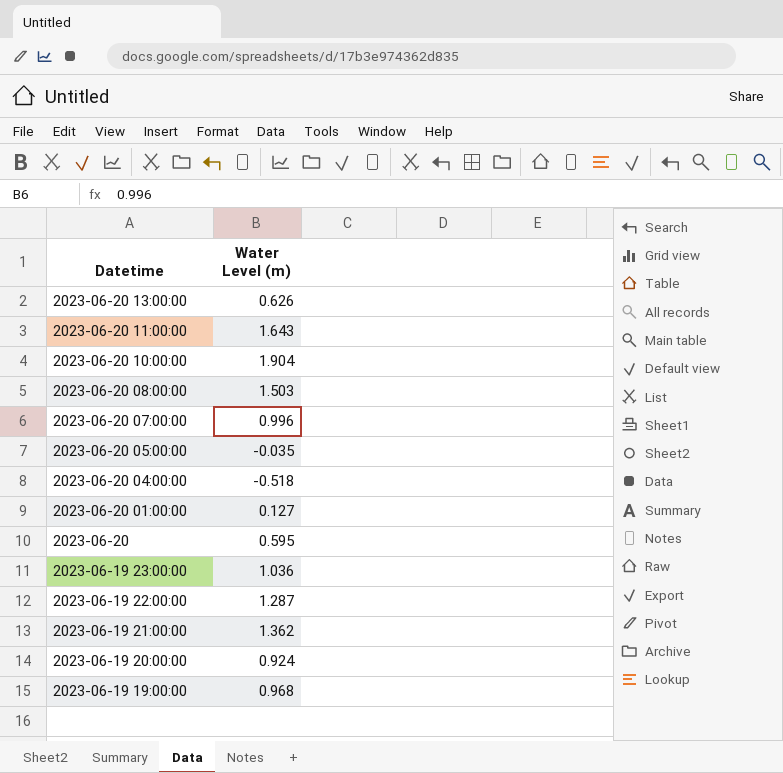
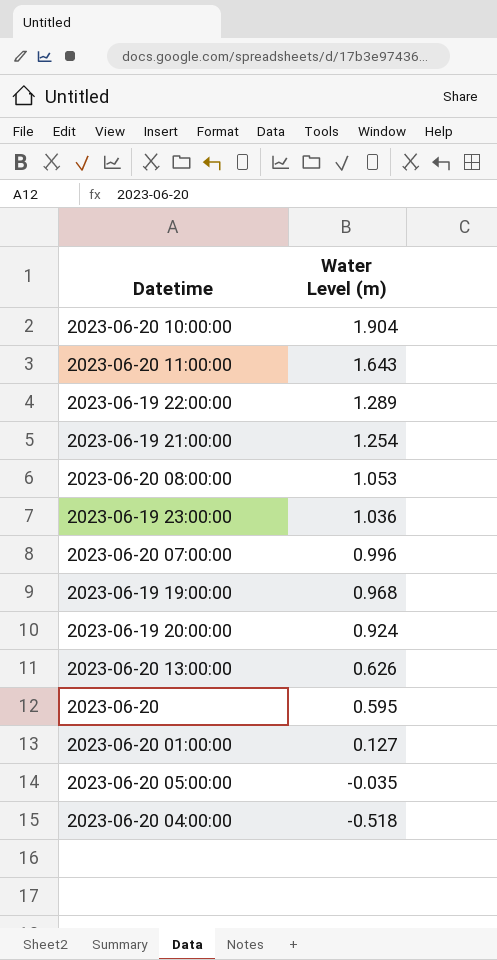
row order: Datetime descending -> Water Level (m) descending
2023-06-19 22:00:00 | Water Level (m): 1.287 -> 1.289
2023-06-19 21:00:00 | Water Level (m): 1.362 -> 1.254
2023-06-20 08:00:00 | Water Level (m): 1.503 -> 1.053

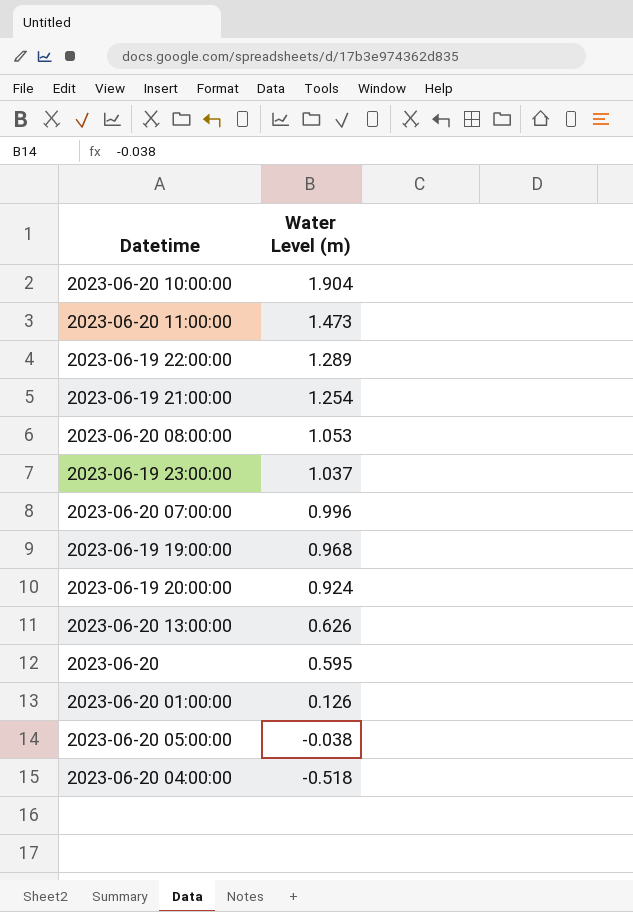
2023-06-20 11:00:00 | Water Level (m): 1.643 -> 1.473
2023-06-19 23:00:00 | Water Level (m): 1.036 -> 1.037
2023-06-20 01:00:00 | Water Level (m): 0.127 -> 0.126
2023-06-20 05:00:00 | Water Level (m): -0.035 -> -0.038

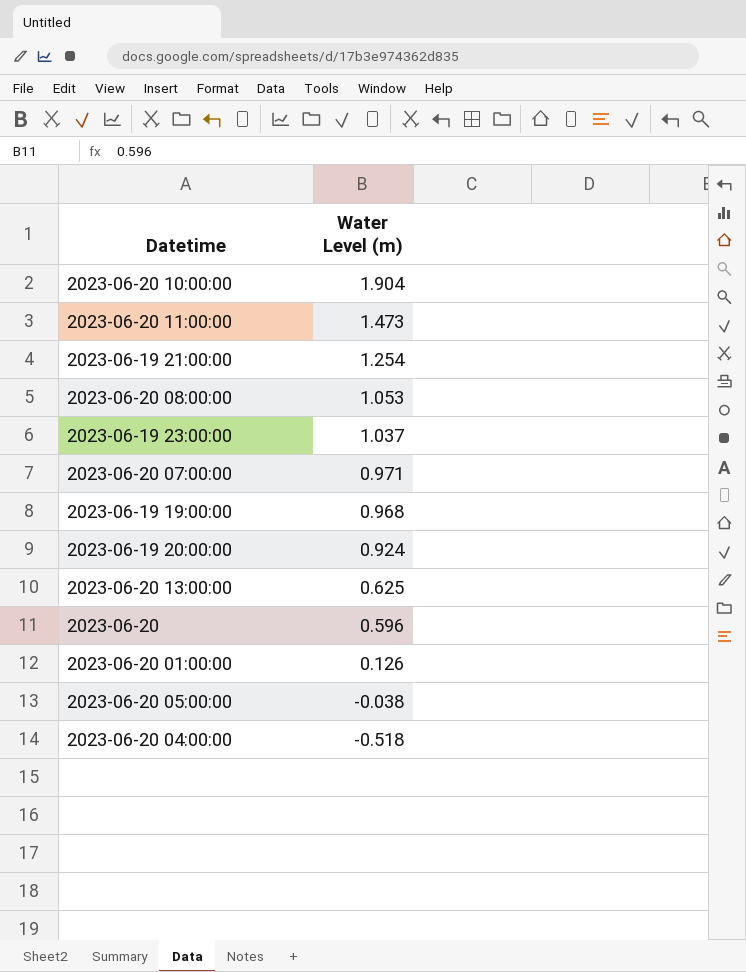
row 2023-06-19 22:00:00: 1.289 -> none
2023-06-20 07:00:00 | Water Level (m): 0.996 -> 0.971
2023-06-20 13:00:00 | Water Level (m): 0.626 -> 0.625
2023-06-20 | Water Level (m): 0.595 -> 0.596

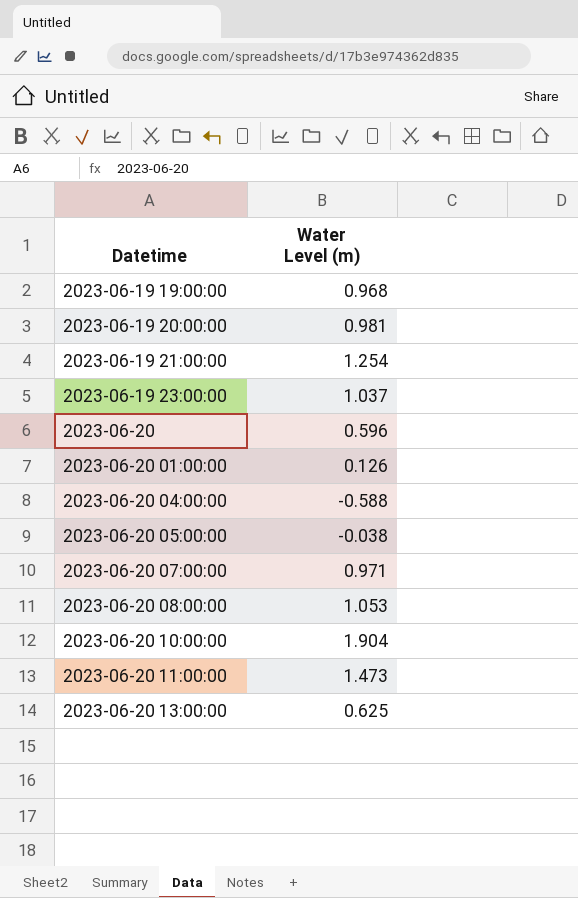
row order: Water Level (m) descending -> Datetime ascending
2023-06-19 20:00:00 | Water Level (m): 0.924 -> 0.981
2023-06-20 04:00:00 | Water Level (m): -0.518 -> -0.588

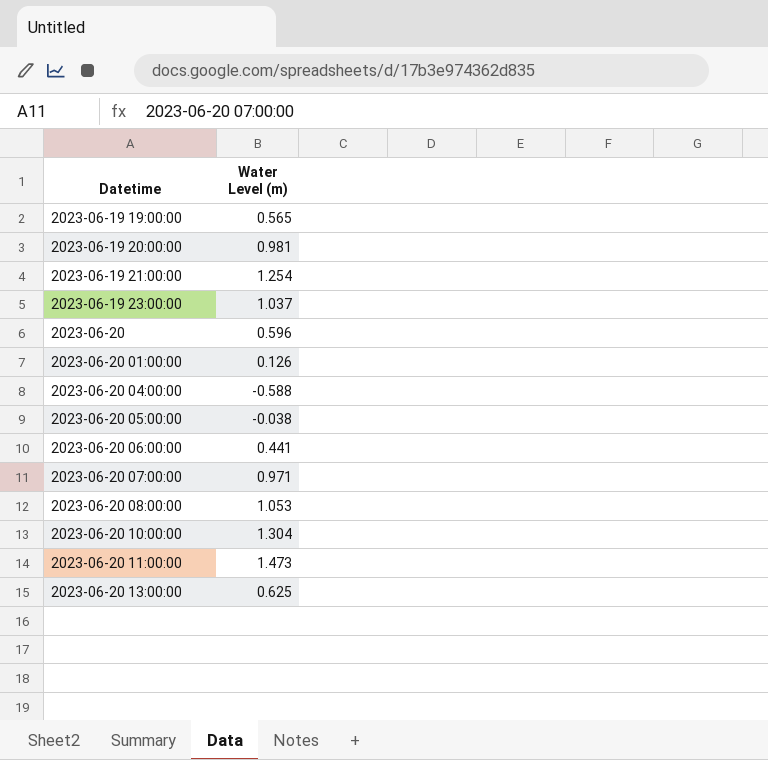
2023-06-19 19:00:00 | Water Level (m): 0.968 -> 0.565
row 2023-06-20 06:00:00: none -> 0.441
2023-06-20 10:00:00 | Water Level (m): 1.904 -> 1.304

